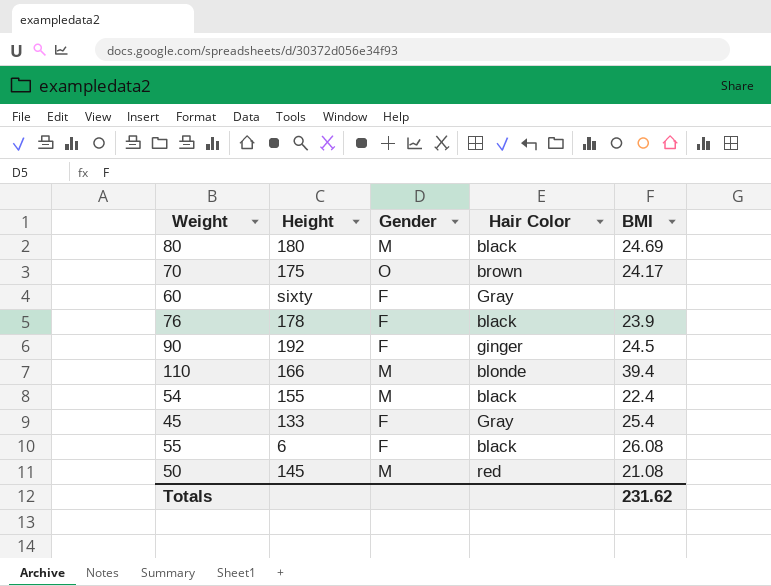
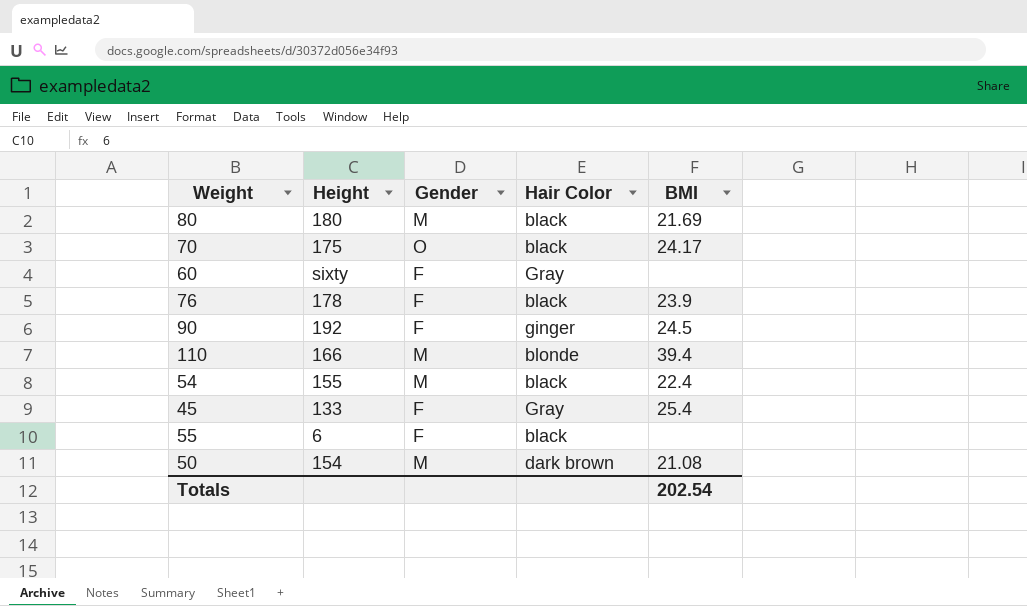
80 | BMI: 24.69 -> 21.69
70 | Hair Color: brown -> black
55 | BMI: 26.08 -> none
50 | Height: 145 -> 154
50 | Hair Color: red -> dark brown
Totals | BMI: 231.62 -> 202.54

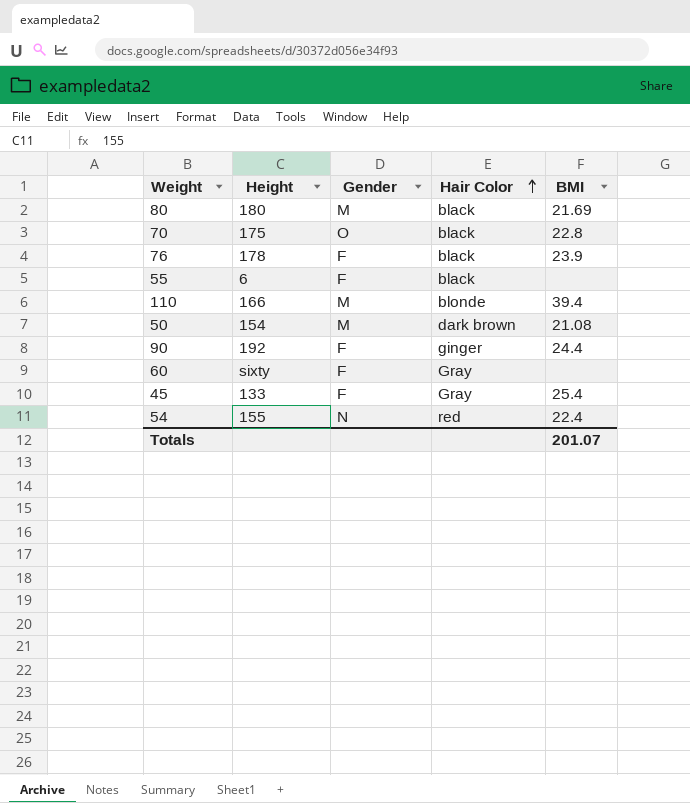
row order: none -> Hair Color ascending
70 | BMI: 24.17 -> 22.8
90 | BMI: 24.5 -> 24.4
54 | Gender: M -> N
54 | Hair Color: black -> red
Totals | BMI: 202.54 -> 201.07

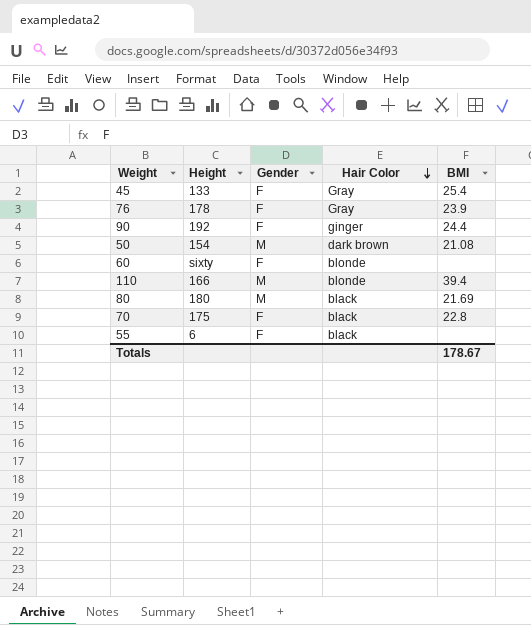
row order: Hair Color ascending -> Hair Color descending
row 54: 155 | N | red | 22.4 -> none
76 | Hair Color: black -> Gray
60 | Hair Color: Gray -> blonde
70 | Gender: O -> F
Totals | BMI: 201.07 -> 178.67

